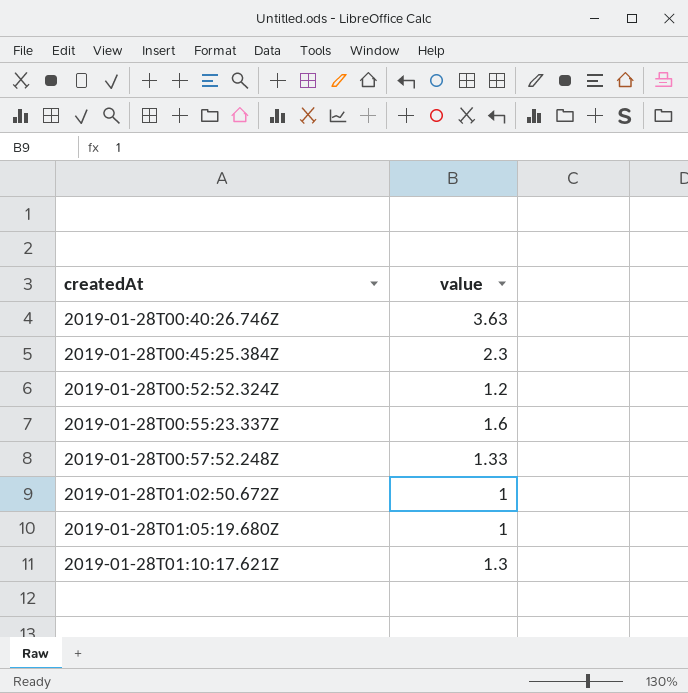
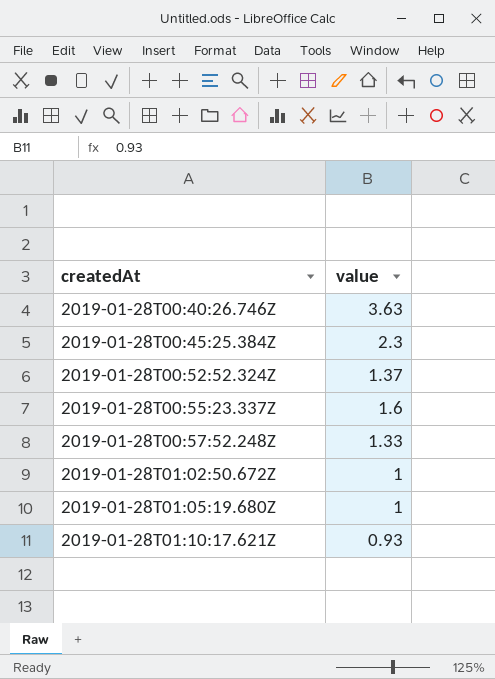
2019-01-28T00:52:52.324Z | value: 1.2 -> 1.37
2019-01-28T01:10:17.621Z | value: 1.3 -> 0.93

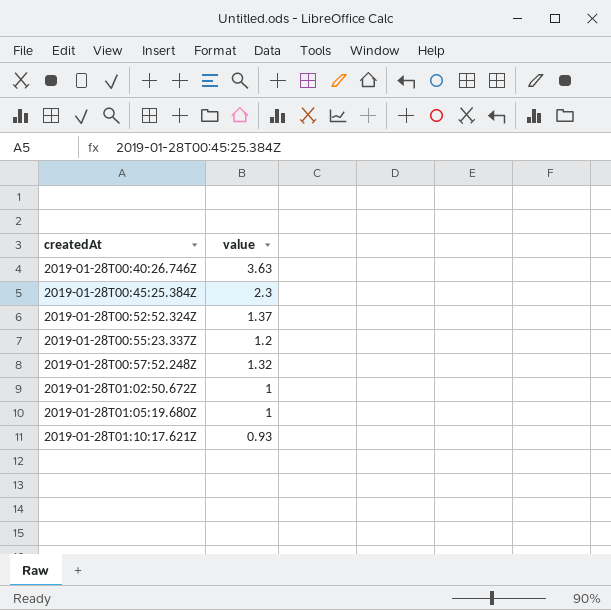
2019-01-28T00:55:23.337Z | value: 1.6 -> 1.2
2019-01-28T00:57:52.248Z | value: 1.33 -> 1.32

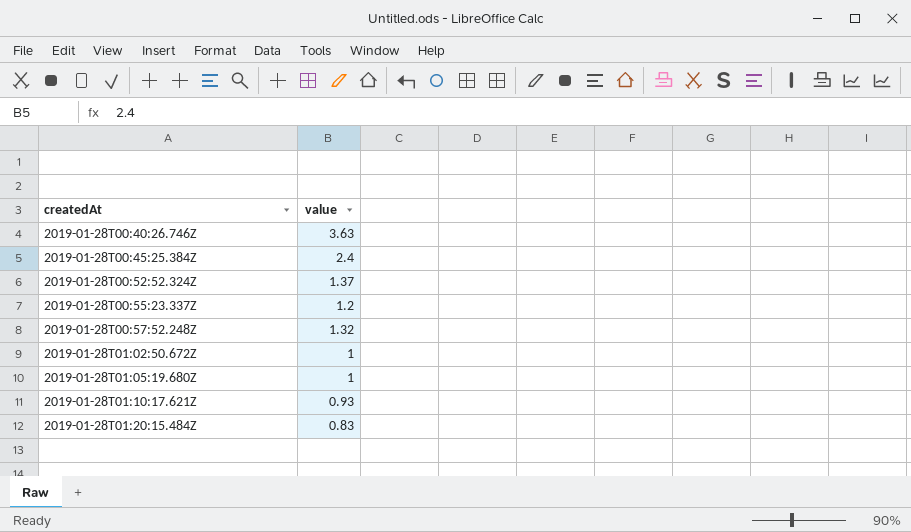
2019-01-28T00:45:25.384Z | value: 2.3 -> 2.4
row 2019-01-28T01:20:15.484Z: none -> 0.83

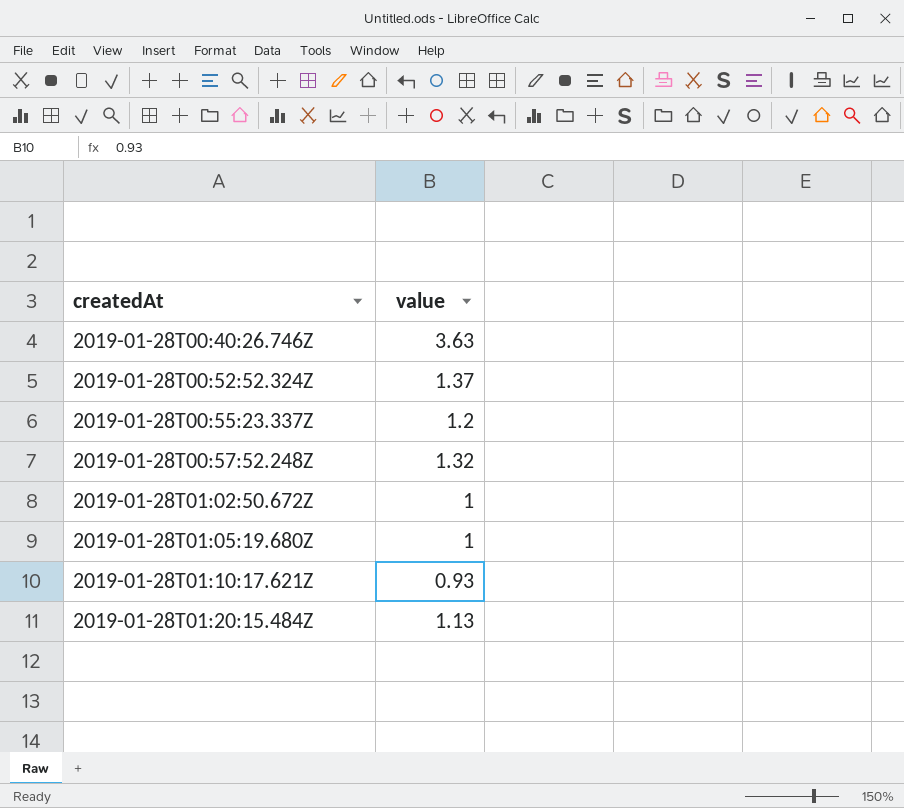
row 2019-01-28T00:45:25.384Z: 2.4 -> none
2019-01-28T01:20:15.484Z | value: 0.83 -> 1.13

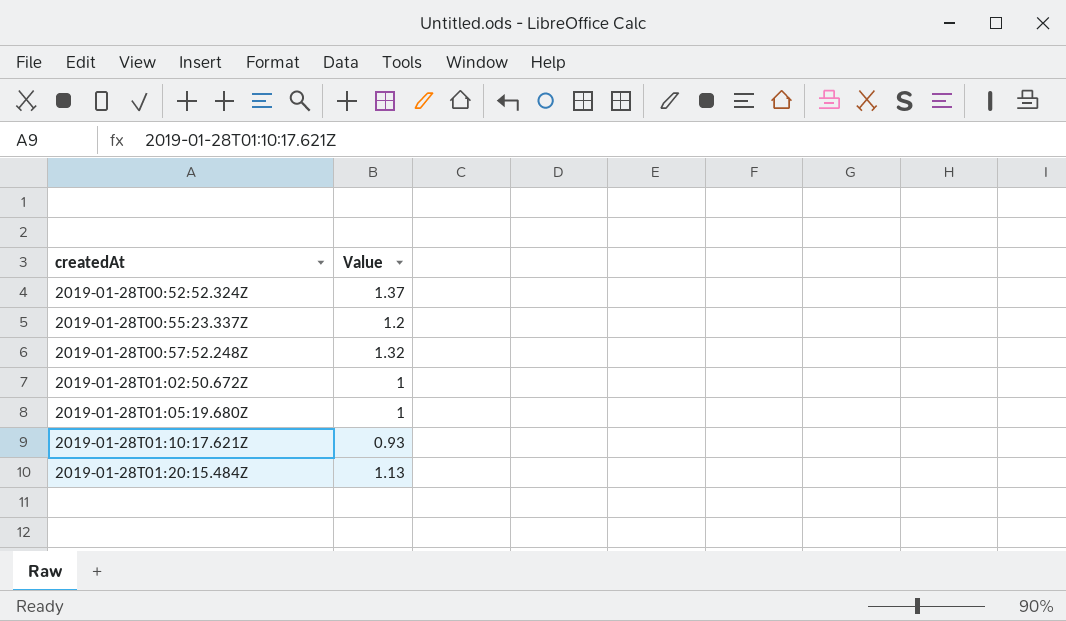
column name: value -> Value
row 2019-01-28T00:40:26.746Z: 3.63 -> none

